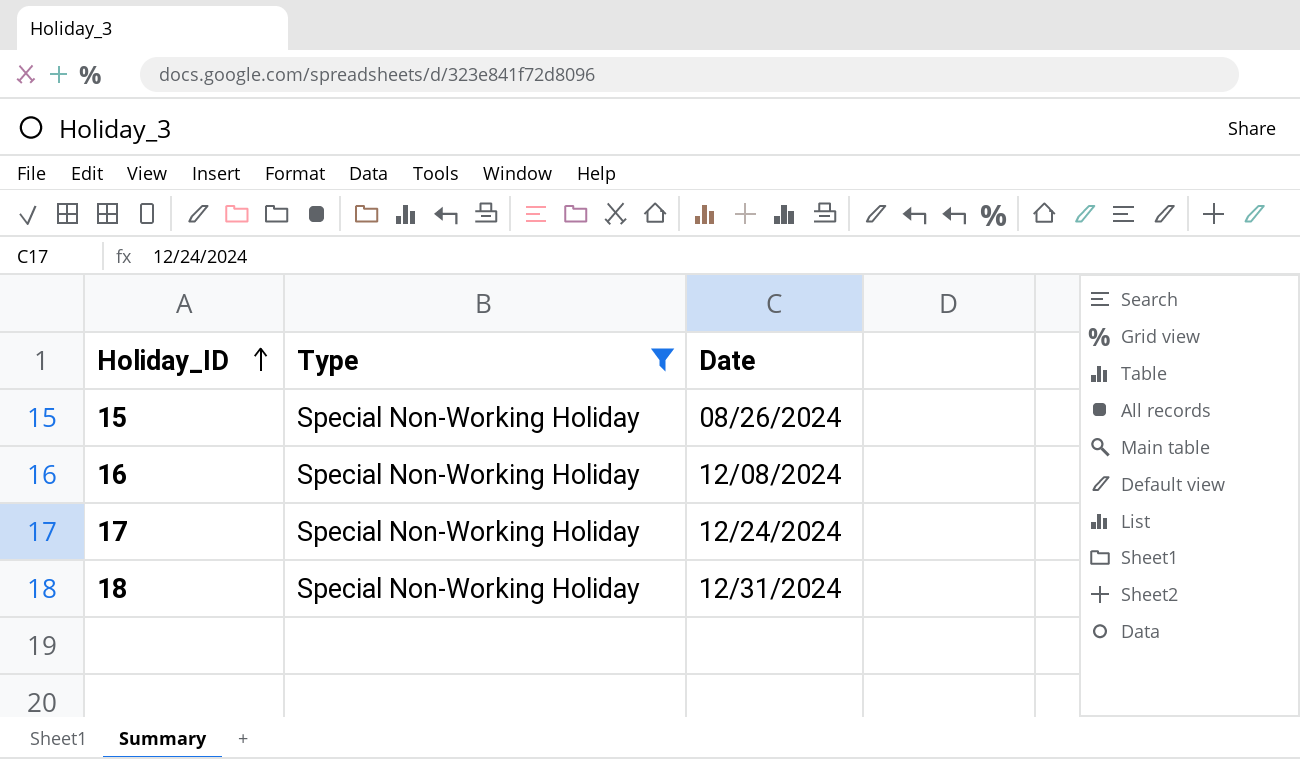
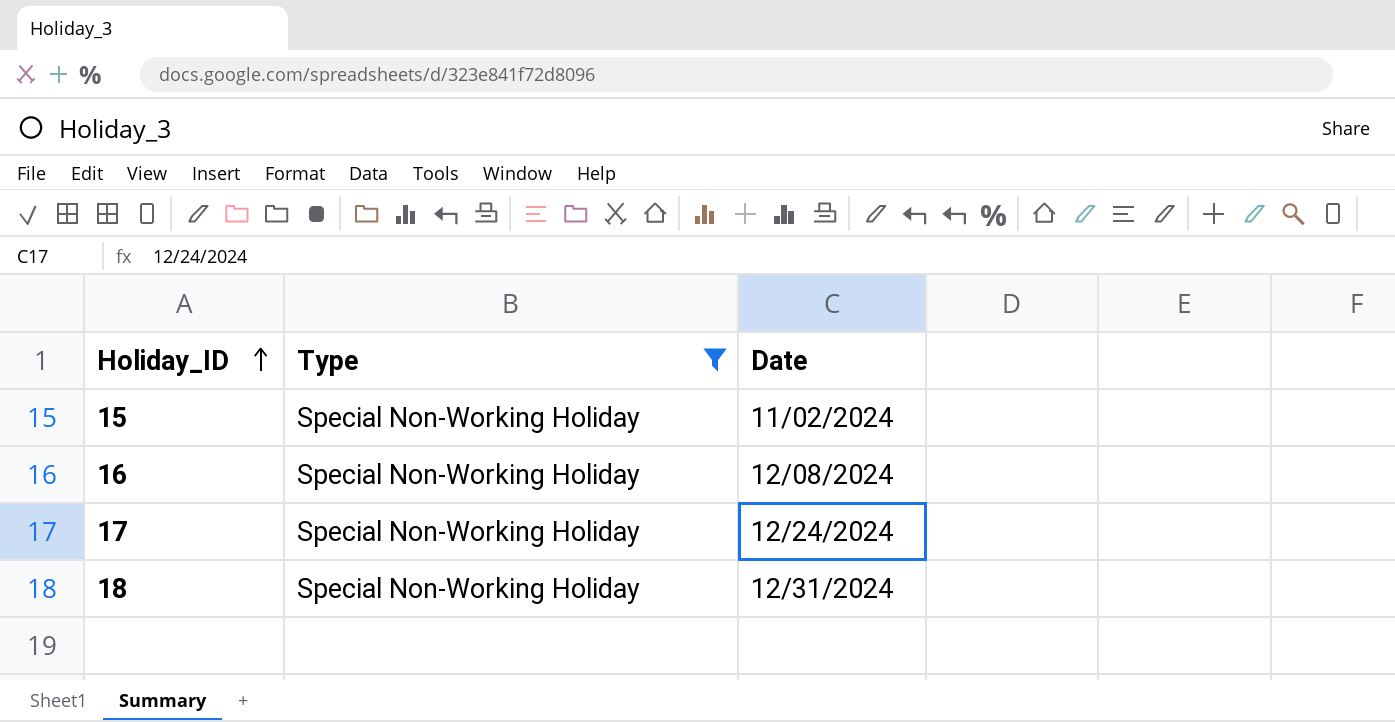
15 | Date: 08/26/2024 -> 11/02/2024

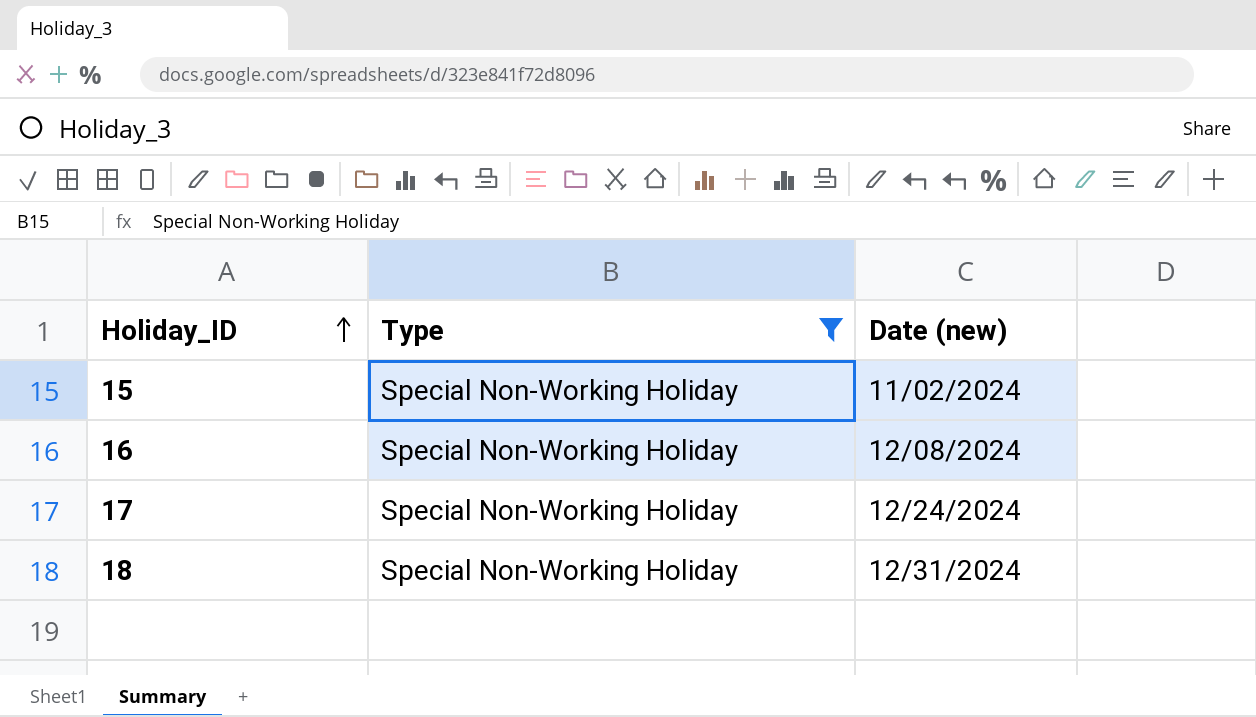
column name: Date -> Date (new)

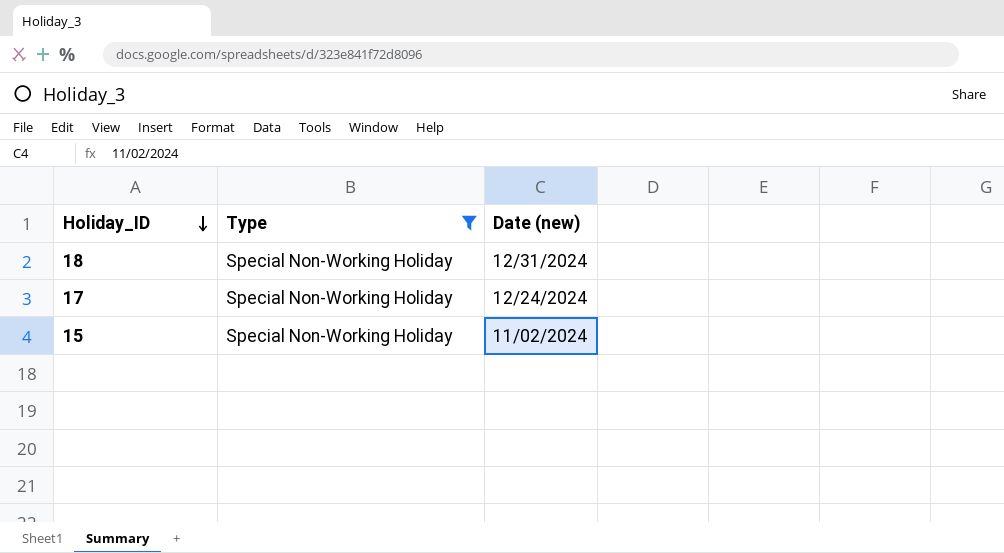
row order: Holiday_ID ascending -> Holiday_ID descending
row 16: Special Non-Working Holiday | 12/08/2024 -> none

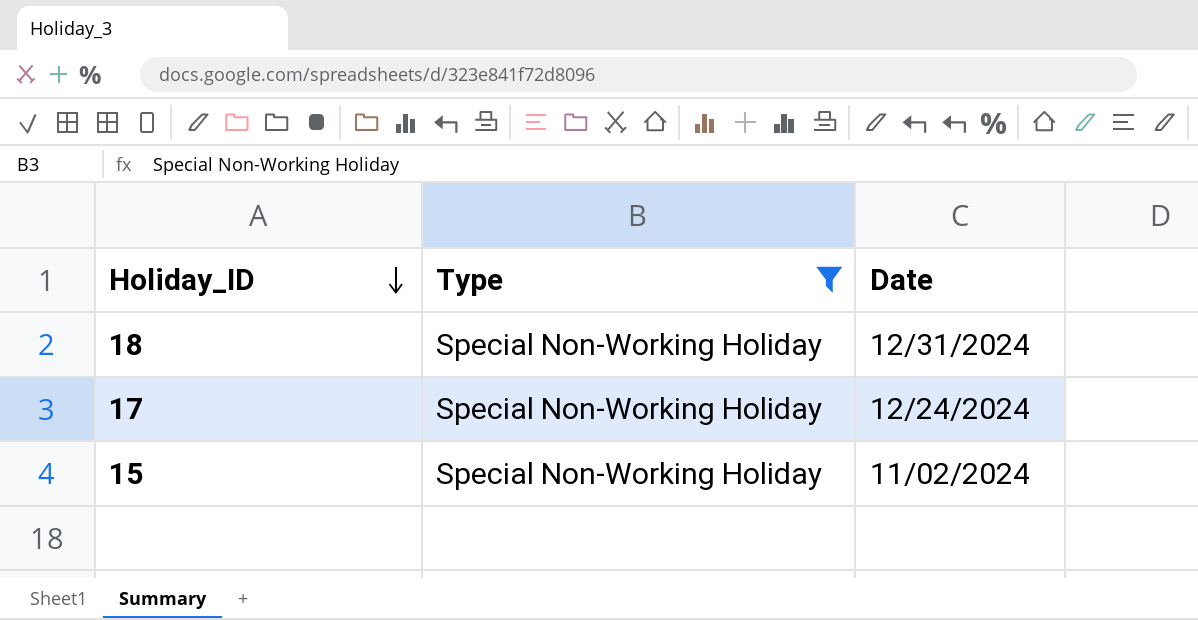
column name: Date (new) -> Date

